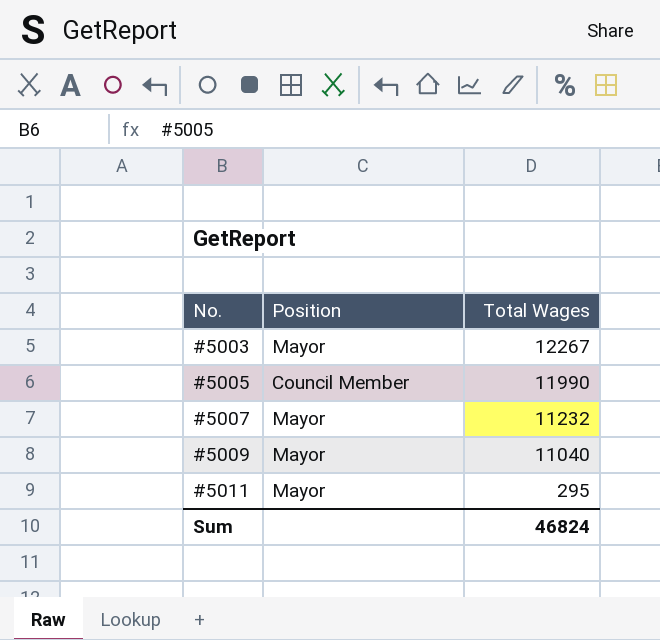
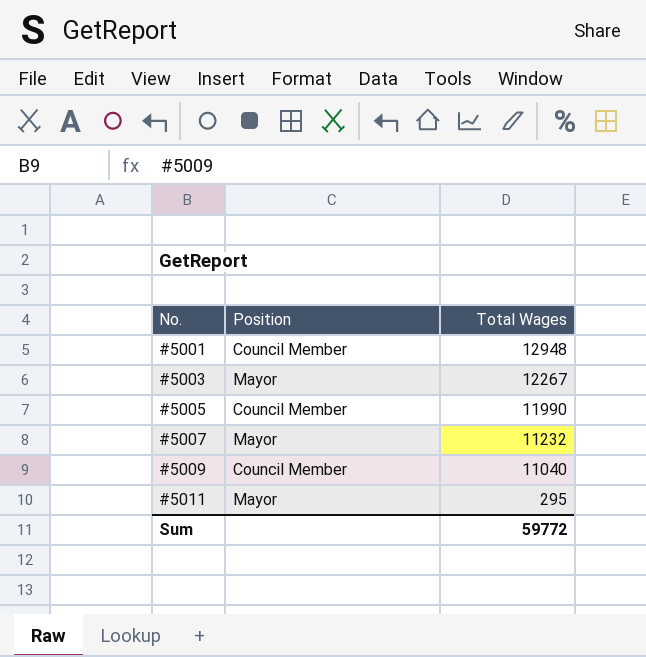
row #5001: none -> Council Member | 12948
#5009 | Position: Mayor -> Council Member
Sum | Total Wages: 46824 -> 59772

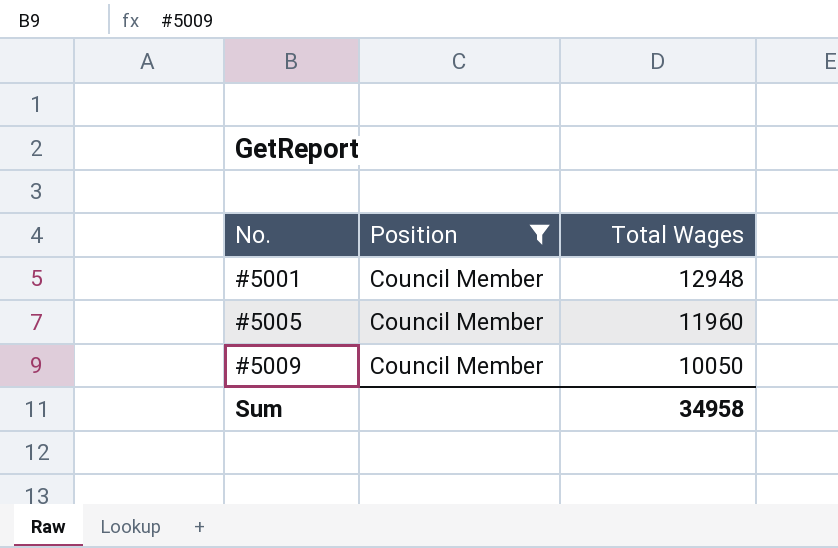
filter: none -> Position = Council Member
#5005 | Total Wages: 11990 -> 11960
#5009 | Total Wages: 11040 -> 10050
Sum | Total Wages: 59772 -> 34958

